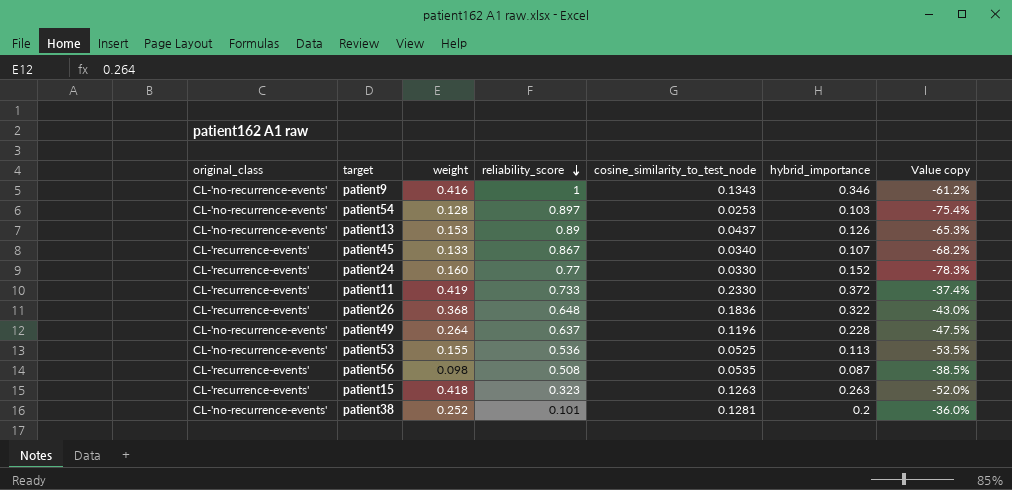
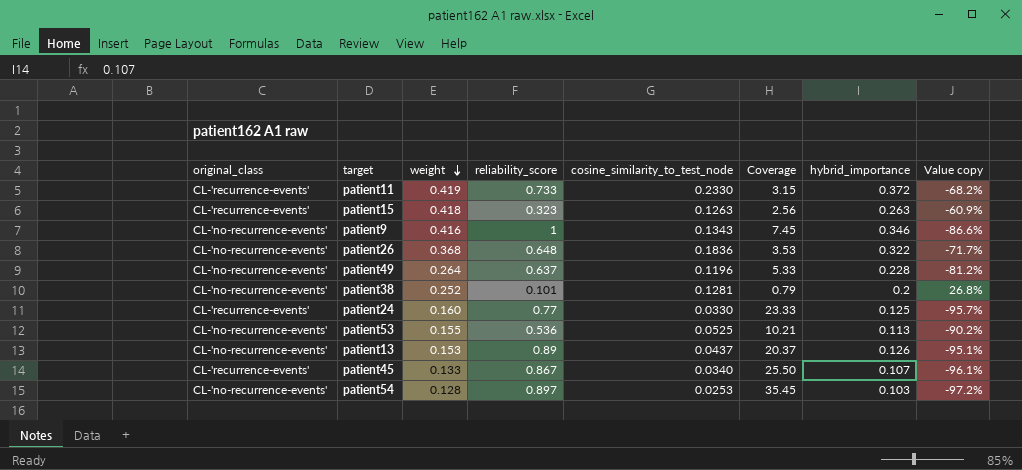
row order: reliability_score descending -> weight descending
column Coverage | formula: none -> [reliability_score] / [cosine_similarity_to_test_node]
column Value copy | formula: ([cosine_similarity_to_test_node] - [hybrid_importance]) / [hybrid_importance] -> ([cosine_similarity_to_test_node] - [reliability_score]) / [reliability_score]
row patient56: CL-'recurrence-events' | 0.098 | 0.508 | 0.0535 | 0.087 | -38.5% -> none
patient26 | original_class: CL-'recurrence-events' -> CL-'no-recurrence-events'
patient24 | hybrid_importance: 0.152 -> 0.125

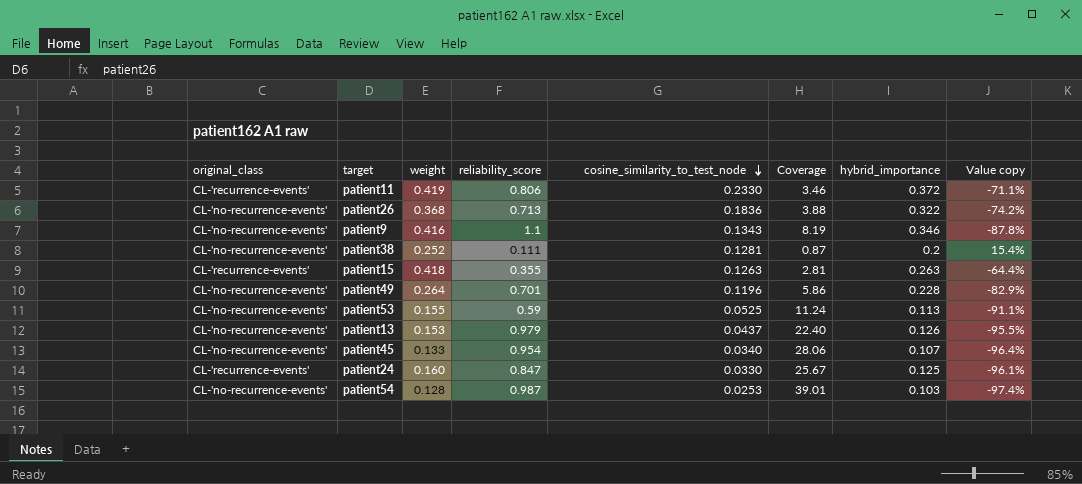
row order: weight descending -> cosine_similarity_to_test_node descending
patient11 | reliability_score: 0.733 -> 0.806
patient11 | Coverage: 3.15 -> 3.46
patient11 | Value copy: -68.2% -> -71.1%
patient26 | reliability_score: 0.648 -> 0.713
patient26 | Coverage: 3.53 -> 3.88
patient26 | Value copy: -71.7% -> -74.2%
patient9 | reliability_score: 1 -> 1.1
patient9 | Coverage: 7.45 -> 8.19
patient9 | Value copy: -86.6% -> -87.8%
patient38 | reliability_score: 0.101 -> 0.111
patient38 | Coverage: 0.79 -> 0.87
patient38 | Value copy: 26.8% -> 15.4%
patient15 | reliability_score: 0.323 -> 0.355
patient15 | Coverage: 2.56 -> 2.81
patient15 | Value copy: -60.9% -> -64.4%
patient49 | reliability_score: 0.637 -> 0.701
patient49 | Coverage: 5.33 -> 5.86
patient49 | Value copy: -81.2% -> -82.9%
patient53 | reliability_score: 0.536 -> 0.59
patient53 | Coverage: 10.21 -> 11.24
patient53 | Value copy: -90.2% -> -91.1%
patient13 | reliability_score: 0.89 -> 0.979
patient13 | Coverage: 20.37 -> 22.40
patient13 | Value copy: -95.1% -> -95.5%
patient45 | original_class: CL-'recurrence-events' -> CL-'no-recurrence-events'
patient45 | reliability_score: 0.867 -> 0.954
patient45 | Coverage: 25.50 -> 28.06
patient45 | Value copy: -96.1% -> -96.4%
patient24 | reliability_score: 0.77 -> 0.847
patient24 | Coverage: 23.33 -> 25.67
patient24 | Value copy: -95.7% -> -96.1%
patient54 | reliability_score: 0.897 -> 0.987
patient54 | Coverage: 35.45 -> 39.01
patient54 | Value copy: -97.2% -> -97.4%

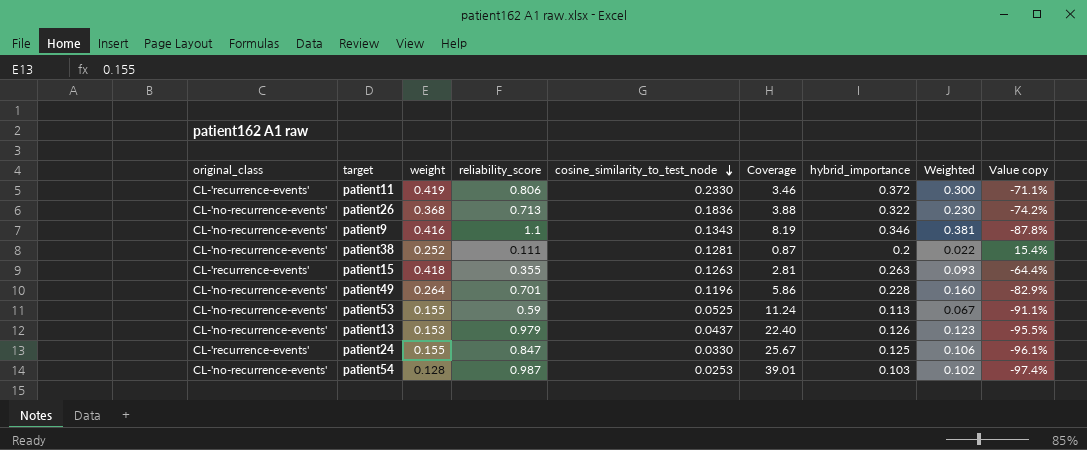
column Weighted | formula: none -> [reliability_score] * [hybrid_importance]
row patient45: CL-'no-recurrence-events' | 0.133 | 0.954 | 0.0340 | 28.06 | 0.107 | -96.4% -> none
patient24 | weight: 0.160 -> 0.155

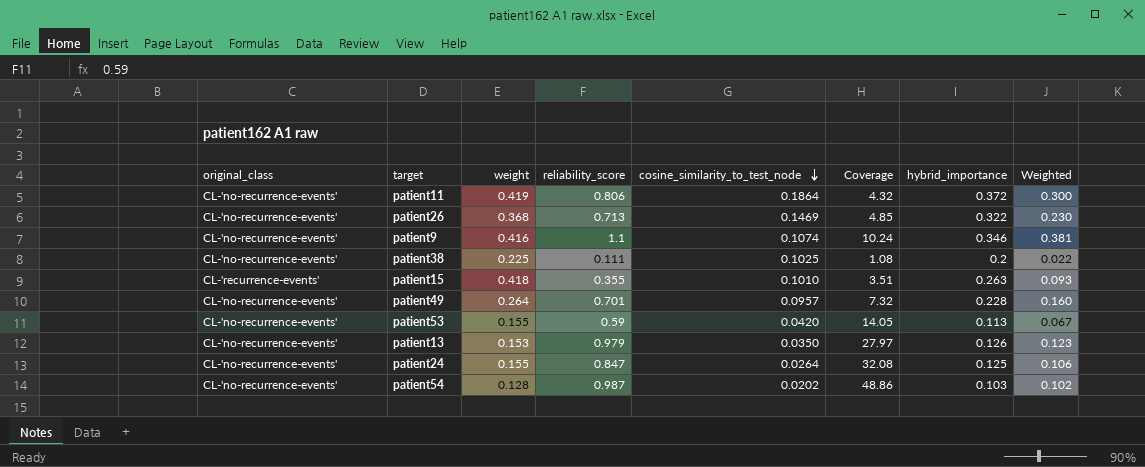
column Value copy | formula: ([cosine_similarity_to_test_node] - [reliability_score]) / [reliability_score] -> none
patient11 | original_class: CL-'recurrence-events' -> CL-'no-recurrence-events'
patient11 | cosine_similarity_to_test_node: 0.2330 -> 0.1864
patient11 | Coverage: 3.46 -> 4.32
patient26 | cosine_similarity_to_test_node: 0.1836 -> 0.1469
patient26 | Coverage: 3.88 -> 4.85
patient9 | cosine_similarity_to_test_node: 0.1343 -> 0.1074
patient9 | Coverage: 8.19 -> 10.24
patient38 | weight: 0.252 -> 0.225
patient38 | cosine_similarity_to_test_node: 0.1281 -> 0.1025
patient38 | Coverage: 0.87 -> 1.08
patient15 | cosine_similarity_to_test_node: 0.1263 -> 0.1010
patient15 | Coverage: 2.81 -> 3.51
patient49 | cosine_similarity_to_test_node: 0.1196 -> 0.0957
patient49 | Coverage: 5.86 -> 7.32
patient53 | cosine_similarity_to_test_node: 0.0525 -> 0.0420
patient53 | Coverage: 11.24 -> 14.05
patient13 | cosine_similarity_to_test_node: 0.0437 -> 0.0350
patient13 | Coverage: 22.40 -> 27.97
patient24 | original_class: CL-'recurrence-events' -> CL-'no-recurrence-events'
patient24 | cosine_similarity_to_test_node: 0.0330 -> 0.0264
patient24 | Coverage: 25.67 -> 32.08
patient54 | cosine_similarity_to_test_node: 0.0253 -> 0.0202
patient54 | Coverage: 39.01 -> 48.86

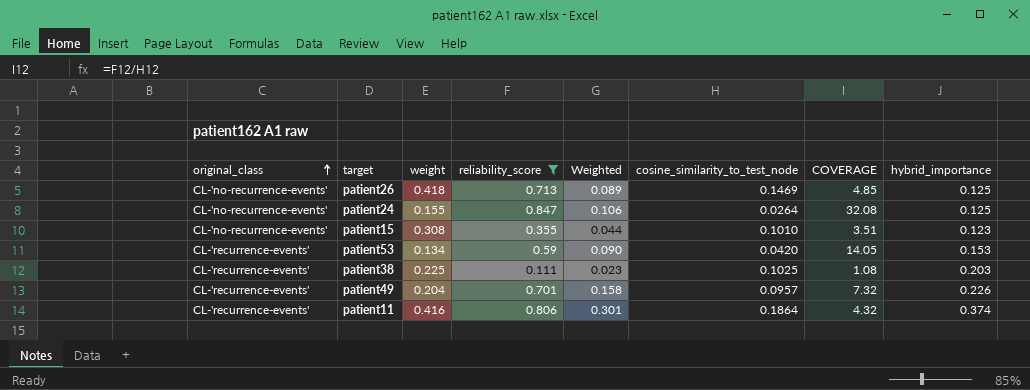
filter: none -> reliability_score <= 0.847
row order: cosine_similarity_to_test_node descending -> original_class ascending
column Weighted | position: 8 -> 5
column name: Coverage -> COVERAGE
patient26 | weight: 0.368 -> 0.418
patient26 | Weighted: 0.230 -> 0.089
patient26 | hybrid_importance: 0.322 -> 0.125
patient15 | original_class: CL-'recurrence-events' -> CL-'no-recurrence-events'
patient15 | weight: 0.418 -> 0.308
patient15 | Weighted: 0.093 -> 0.044
patient15 | hybrid_importance: 0.263 -> 0.123
patient53 | original_class: CL-'no-recurrence-events' -> CL-'recurrence-events'
patient53 | weight: 0.155 -> 0.134
patient53 | Weighted: 0.067 -> 0.090
patient53 | hybrid_importance: 0.113 -> 0.153
patient38 | original_class: CL-'no-recurrence-events' -> CL-'recurrence-events'
patient38 | Weighted: 0.022 -> 0.023
patient38 | hybrid_importance: 0.2 -> 0.203
patient49 | original_class: CL-'no-recurrence-events' -> CL-'recurrence-events'
patient49 | weight: 0.264 -> 0.204
patient49 | Weighted: 0.160 -> 0.158
patient49 | hybrid_importance: 0.228 -> 0.226
patient11 | original_class: CL-'no-recurrence-events' -> CL-'recurrence-events'
patient11 | weight: 0.419 -> 0.416
patient11 | Weighted: 0.300 -> 0.301
patient11 | hybrid_importance: 0.372 -> 0.374

